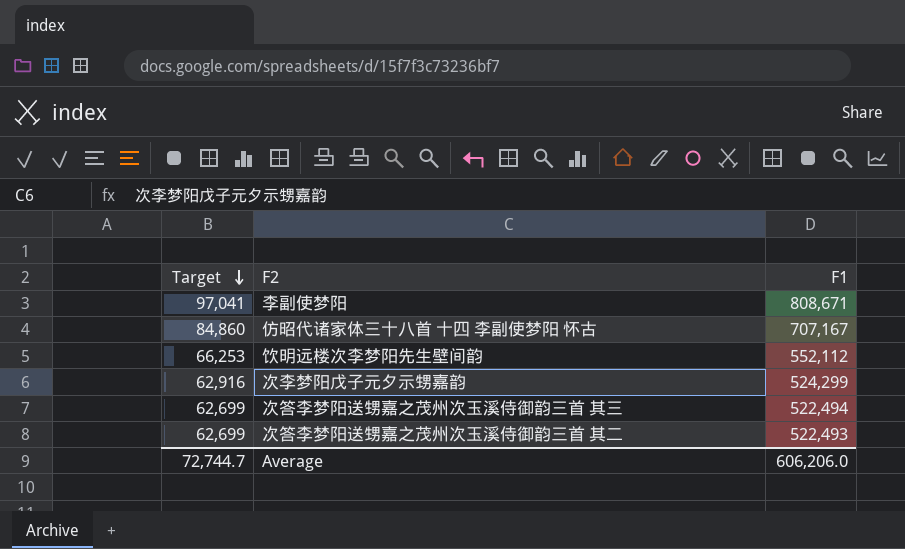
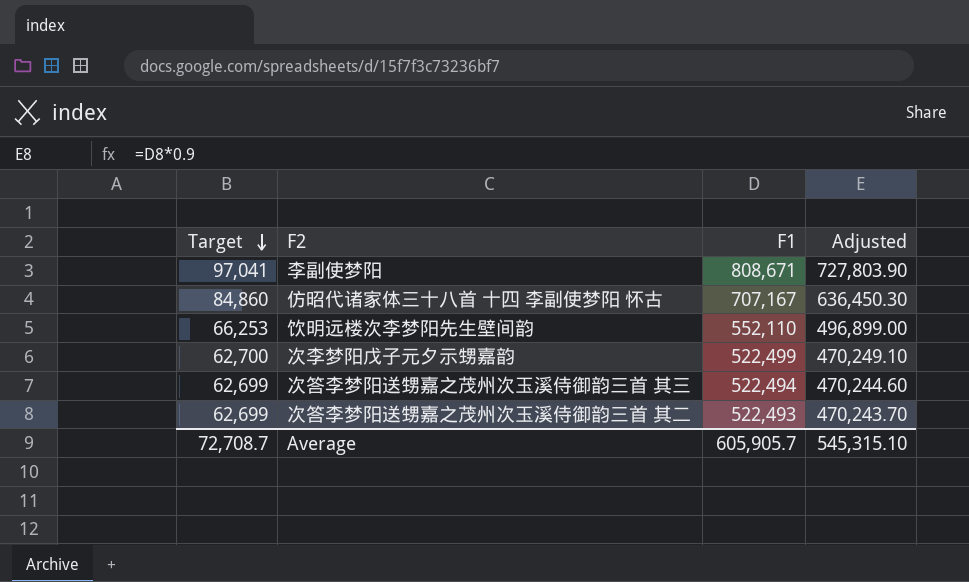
column Adjusted | formula: none -> [F1] * 0.9
饮明远楼次李梦阳先生壁间韵 | F1: 552,112 -> 552,110
次李梦阳戊子元夕示甥嘉韵 | Target: 62,916 -> 62,700
次李梦阳戊子元夕示甥嘉韵 | F1: 524,299 -> 522,499
Average | Target: 72,744.7 -> 72,708.7
Average | F1: 606,206.0 -> 605,905.7

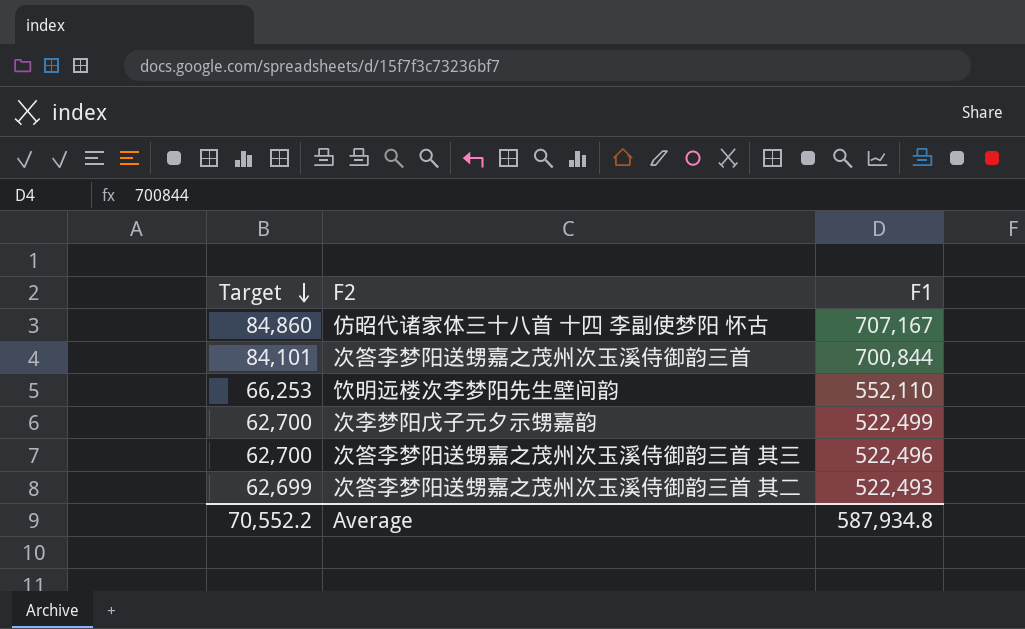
column Adjusted | formula: [F1] * 0.9 -> none
row 李副使梦阳: 97,041 | 808,671 | 727,803.90 -> none
row 次答李梦阳送甥嘉之茂州次玉溪侍御韵三首: none -> 84,101 | 700,844
次答李梦阳送甥嘉之茂州次玉溪侍御韵三首 其三 | Target: 62,699 -> 62,700
次答李梦阳送甥嘉之茂州次玉溪侍御韵三首 其三 | F1: 522,494 -> 522,496
Average | Target: 72,708.7 -> 70,552.2
Average | F1: 605,905.7 -> 587,934.8

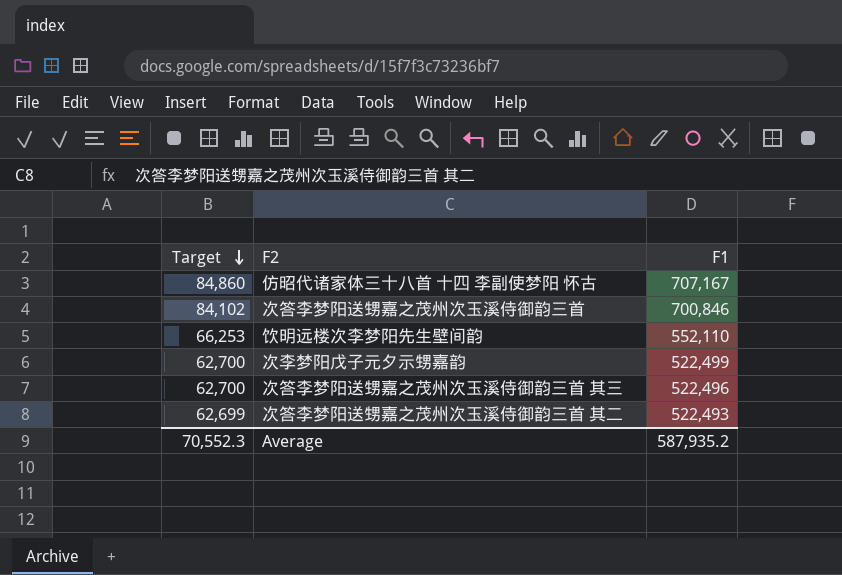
次答李梦阳送甥嘉之茂州次玉溪侍御韵三首 | Target: 84,101 -> 84,102
次答李梦阳送甥嘉之茂州次玉溪侍御韵三首 | F1: 700,844 -> 700,846
Average | Target: 70,552.2 -> 70,552.3
Average | F1: 587,934.8 -> 587,935.2

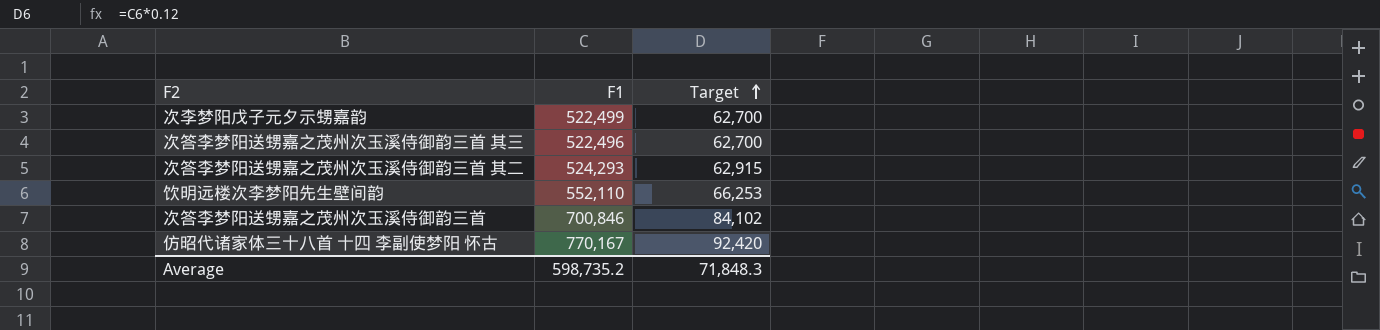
row order: Target descending -> Target ascending
column Target | position: 1 -> 3
次答李梦阳送甥嘉之茂州次玉溪侍御韵三首 其二 | F1: 522,493 -> 524,293
次答李梦阳送甥嘉之茂州次玉溪侍御韵三首 其二 | Target: 62,699 -> 62,915
仿昭代诸家体三十八首 十四 李副使梦阳 怀古 | F1: 707,167 -> 770,167
仿昭代诸家体三十八首 十四 李副使梦阳 怀古 | Target: 84,860 -> 92,420
Average | F1: 587,935.2 -> 598,735.2
Average | Target: 70,552.3 -> 71,848.3

